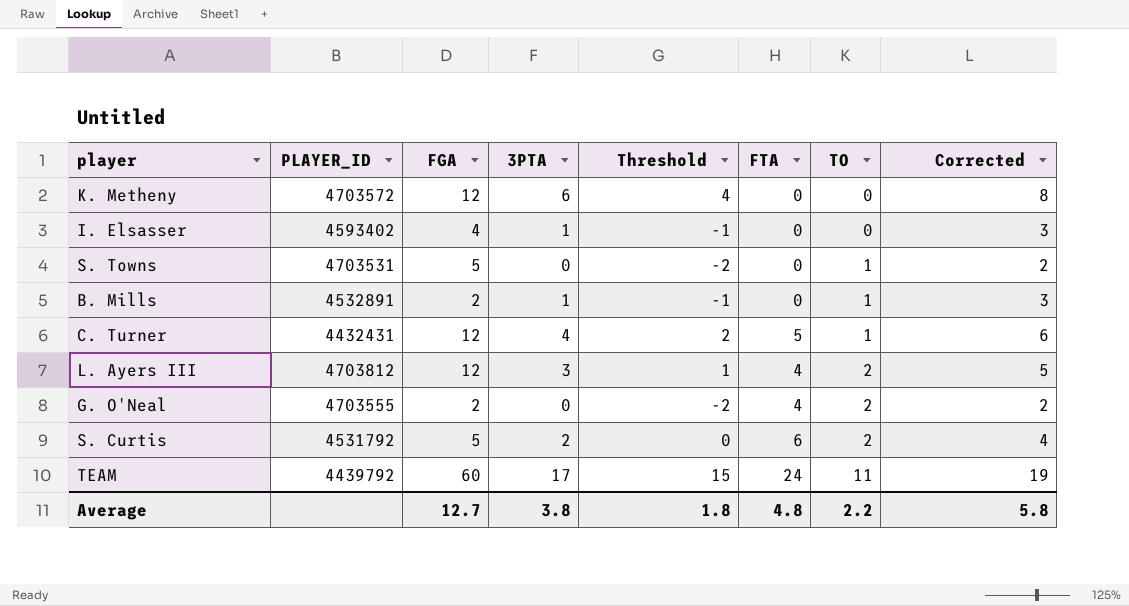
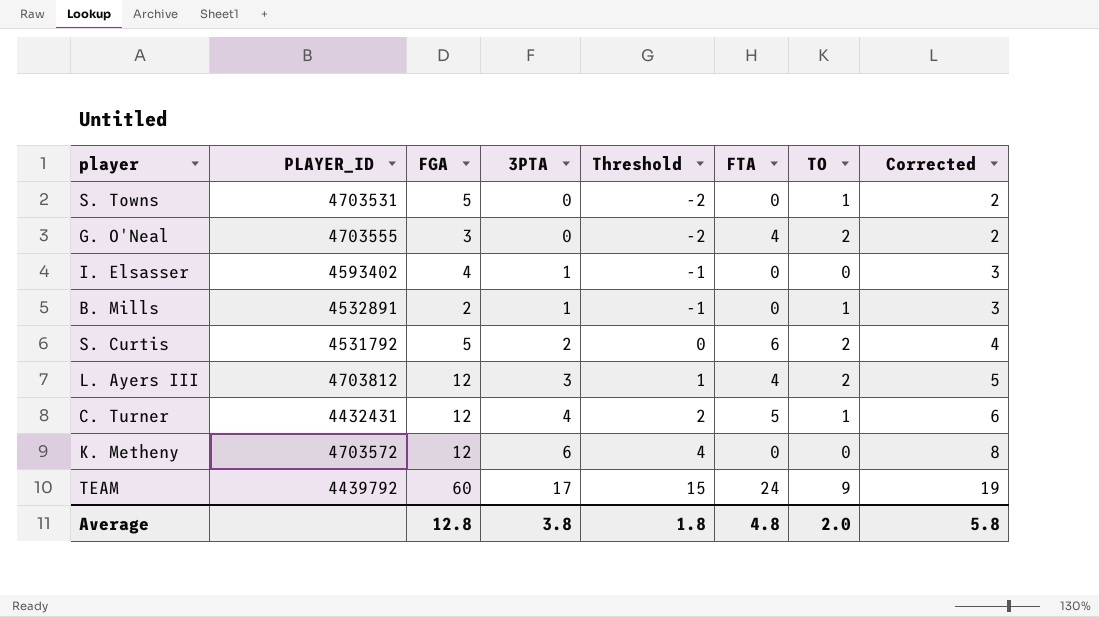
row order: TO ascending -> 3PTA ascending
G. O'Neal | FGA: 2 -> 3
TEAM | TO: 11 -> 9
Average | FGA: 12.7 -> 12.8
Average | TO: 2.2 -> 2.0

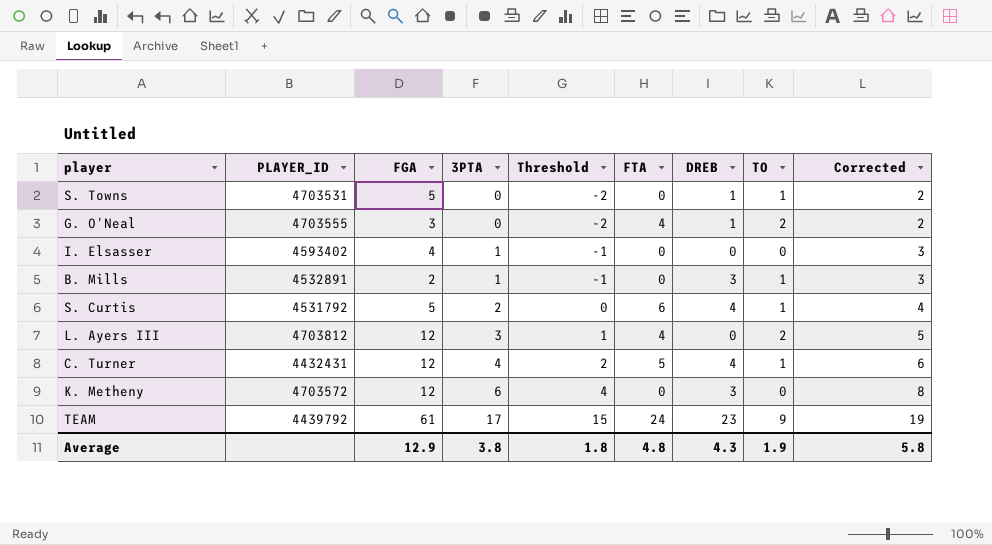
column DREB | position: none -> 7
S. Curtis | TO: 2 -> 1
TEAM | FGA: 60 -> 61
Average | FGA: 12.8 -> 12.9
Average | TO: 2.0 -> 1.9

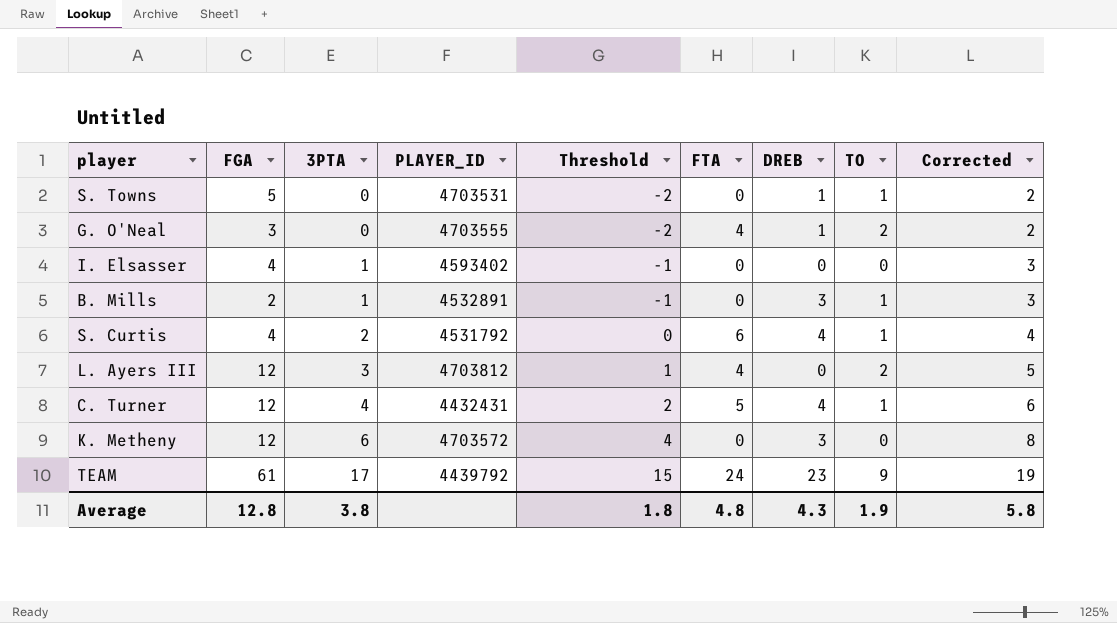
column PLAYER_ID | position: 2 -> 4
S. Curtis | FGA: 5 -> 4
Average | FGA: 12.9 -> 12.8

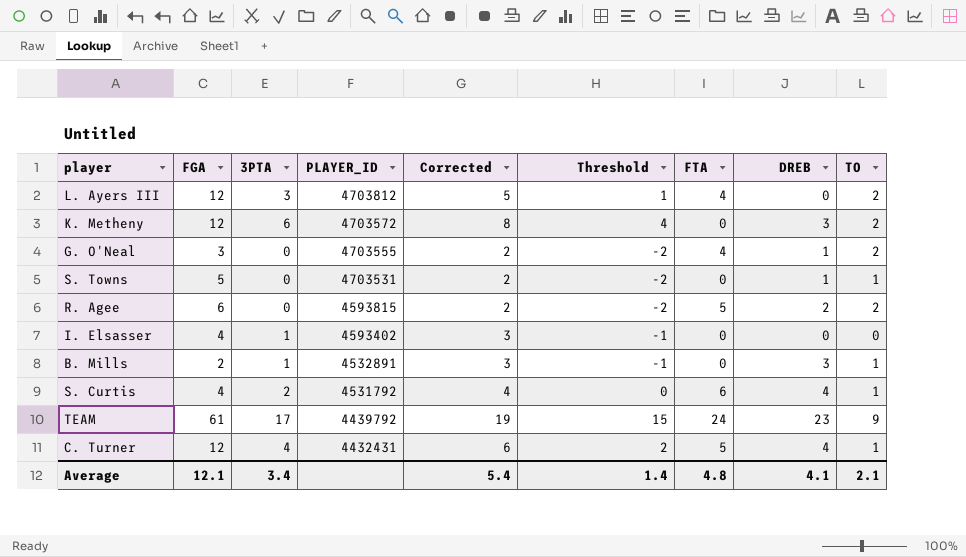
row order: 3PTA ascending -> PLAYER_ID descending
column Corrected | position: 9 -> 5
K. Metheny | TO: 0 -> 2
row R. Agee: none -> 6 | 0 | 4593815 | 2 | -2 | 5 | 2 | 2
Average | FGA: 12.8 -> 12.1
Average | 3PTA: 3.8 -> 3.4
Average | Corrected: 5.8 -> 5.4
Average | Threshold: 1.8 -> 1.4
Average | DREB: 4.3 -> 4.1
Average | TO: 1.9 -> 2.1

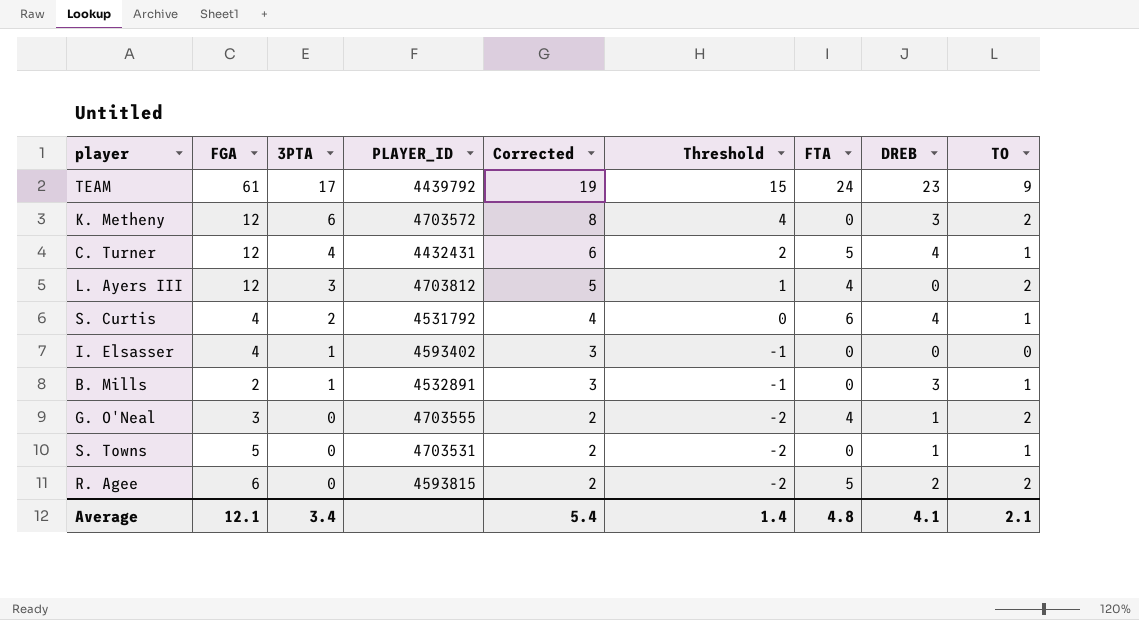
row order: PLAYER_ID descending -> 3PTA descending

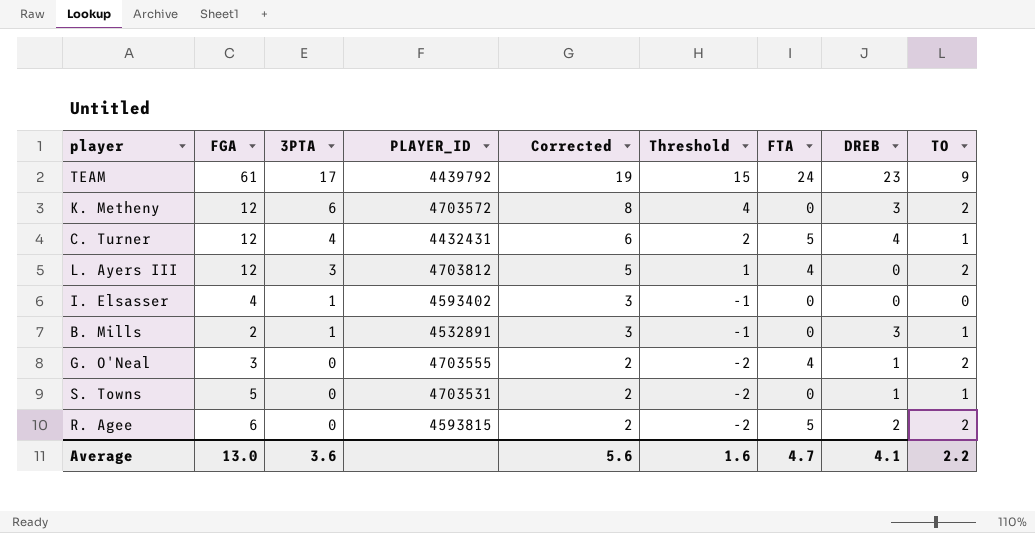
row S. Curtis: 4 | 2 | 4531792 | 4 | 0 | 6 | 4 | 1 -> none
Average | FGA: 12.1 -> 13.0
Average | 3PTA: 3.4 -> 3.6
Average | Corrected: 5.4 -> 5.6
Average | Threshold: 1.4 -> 1.6
Average | FTA: 4.8 -> 4.7
Average | TO: 2.1 -> 2.2

